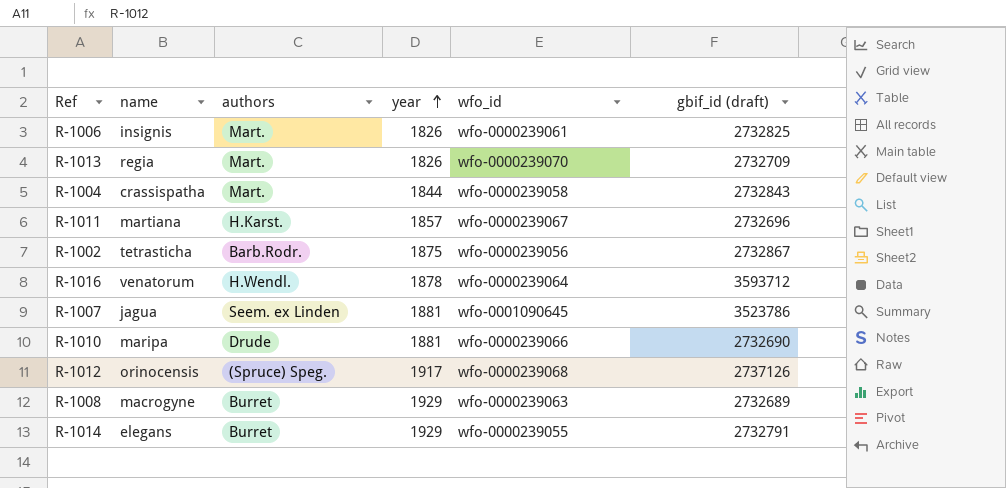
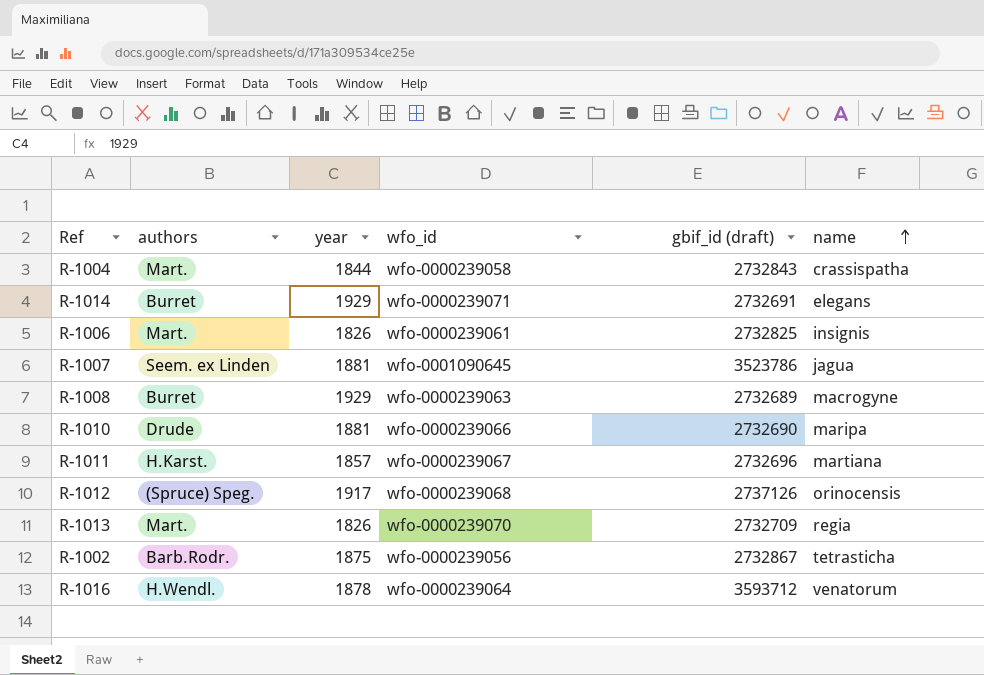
row order: year ascending -> name ascending
column name | position: 2 -> 6
R-1014 | wfo_id: wfo-0000239055 -> wfo-0000239071
R-1014 | gbif_id (draft): 2732791 -> 2732691

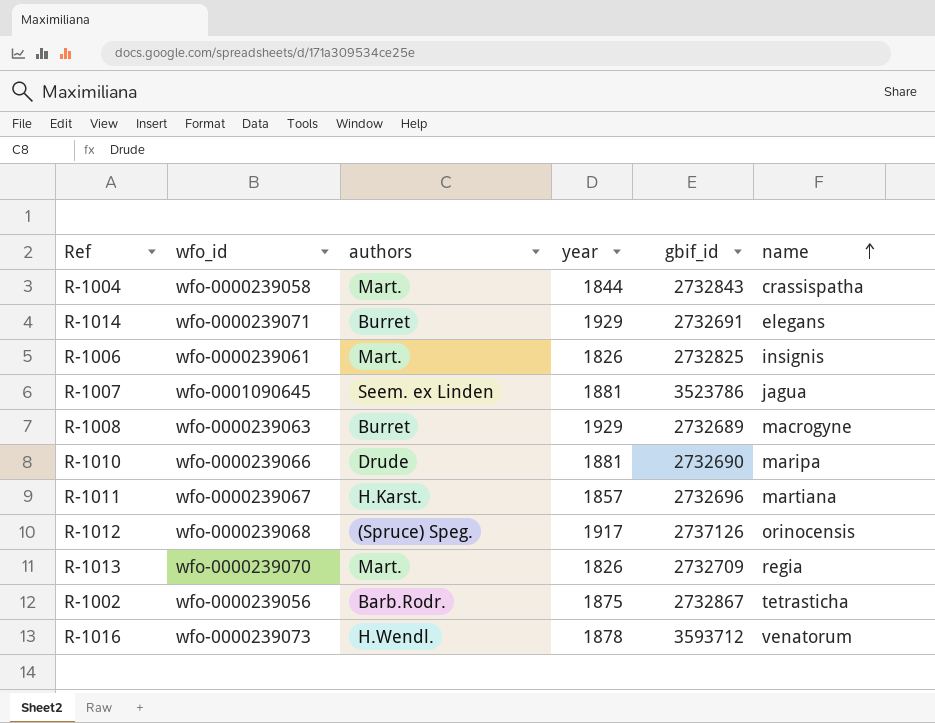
column wfo_id | position: 4 -> 2
column name: gbif_id (draft) -> gbif_id
R-1016 | wfo_id: wfo-0000239064 -> wfo-0000239073

